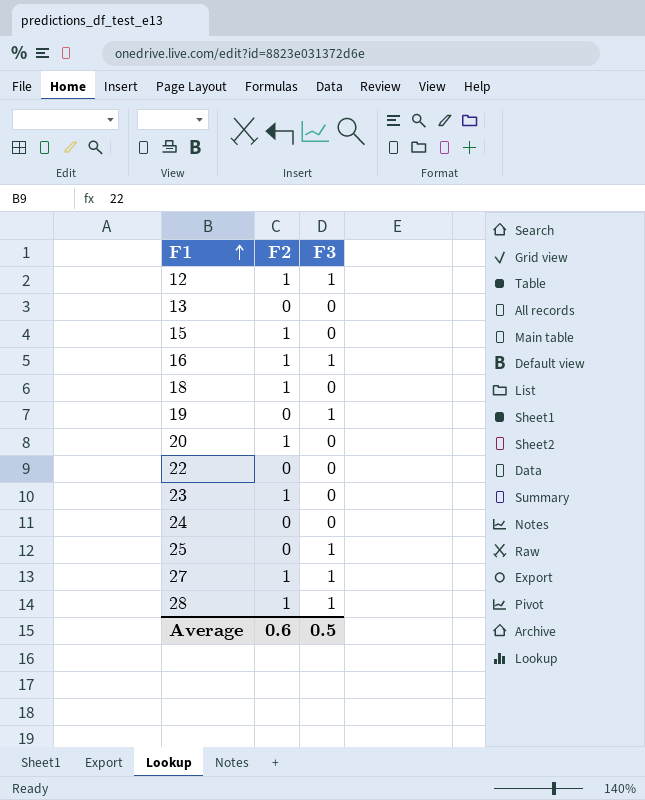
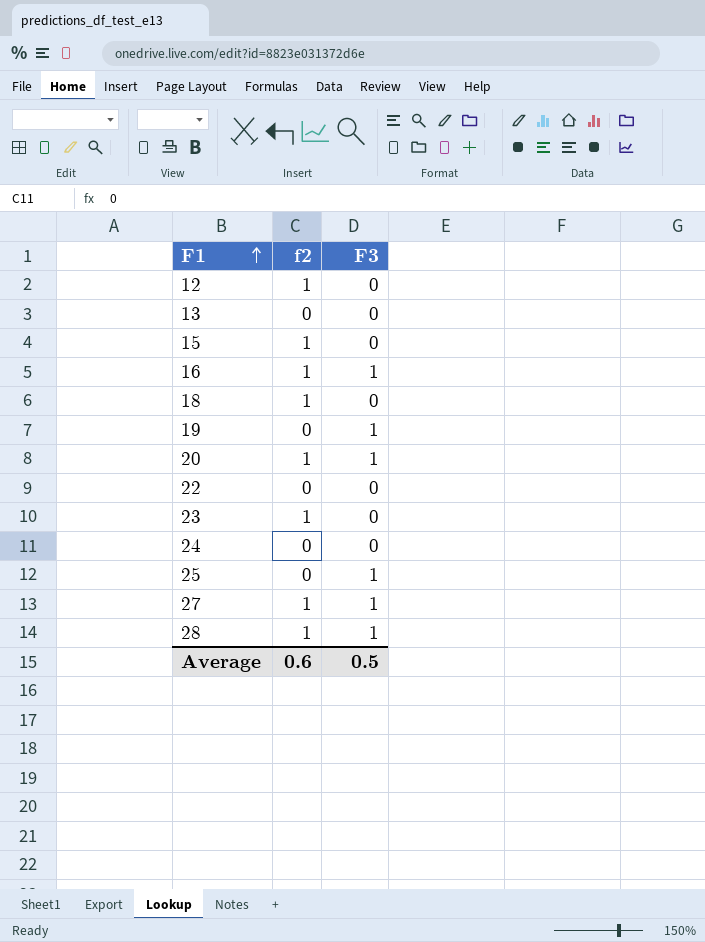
column name: F2 -> f2
12 | F3: 1 -> 0
20 | F3: 0 -> 1

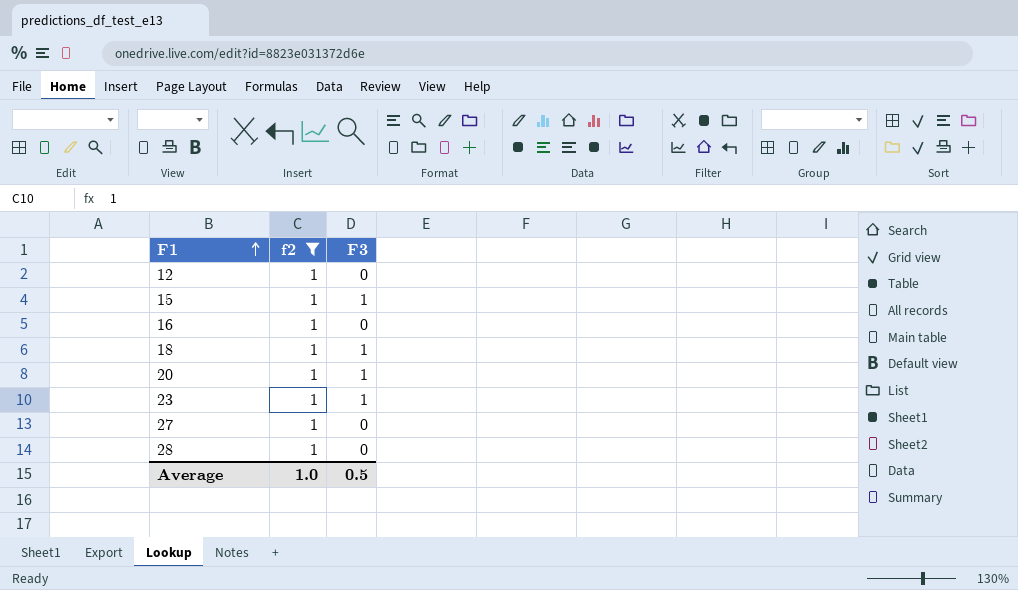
filter: none -> f2 = 1
15 | F3: 0 -> 1
16 | F3: 1 -> 0
18 | F3: 0 -> 1
23 | F3: 0 -> 1
27 | F3: 1 -> 0
28 | F3: 1 -> 0
Average | f2: 0.6 -> 1.0

